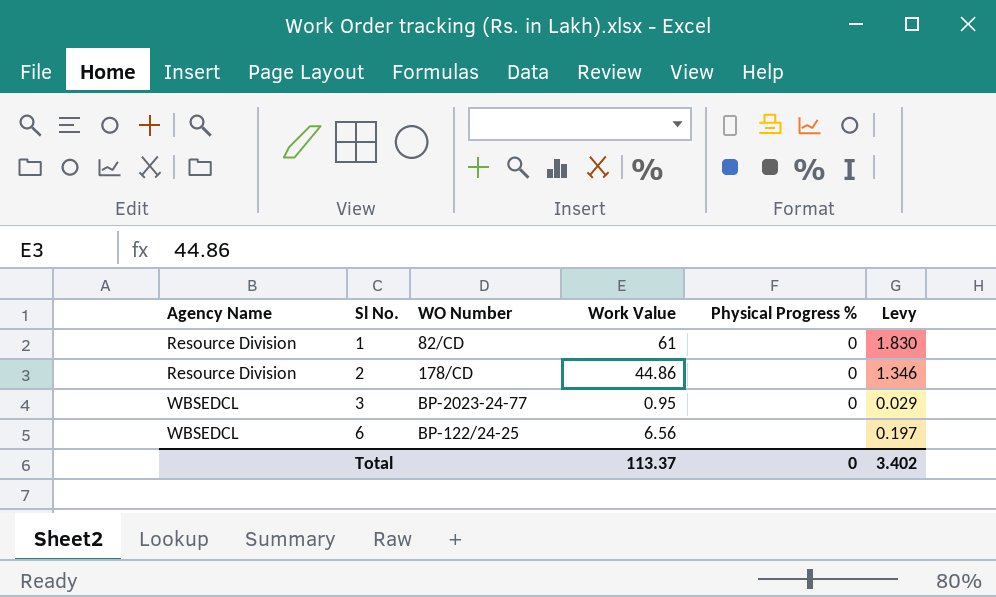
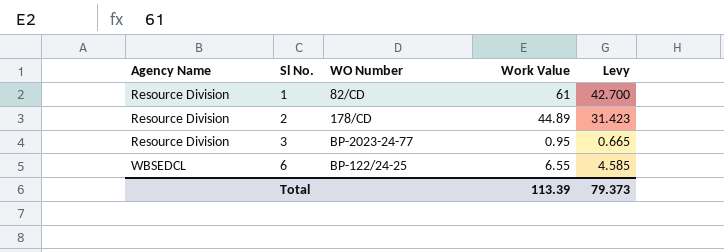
column Physical Progress % | position: 5 -> none
column Levy | formula: [Work Value] * 0.03 -> [Work Value] * 0.7
2 | Work Value: 44.86 -> 44.89
3 | Agency Name: WBSEDCL -> Resource Division
6 | Work Value: 6.56 -> 6.55
Total | Work Value: 113.37 -> 113.39
Total | Levy: 3.402 -> 79.373

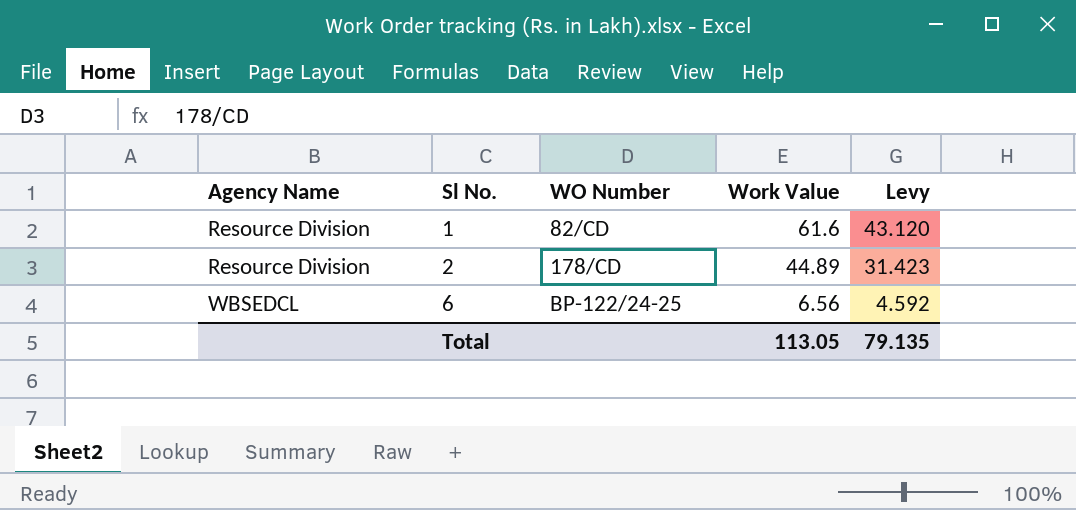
row 3: Resource Division | BP-2023-24-77 | 0.95 | 0.665 -> none
1 | Work Value: 61 -> 61.6
1 | Levy: 42.700 -> 43.120
6 | Work Value: 6.55 -> 6.56
6 | Levy: 4.585 -> 4.592
Total | Work Value: 113.39 -> 113.05
Total | Levy: 79.373 -> 79.135

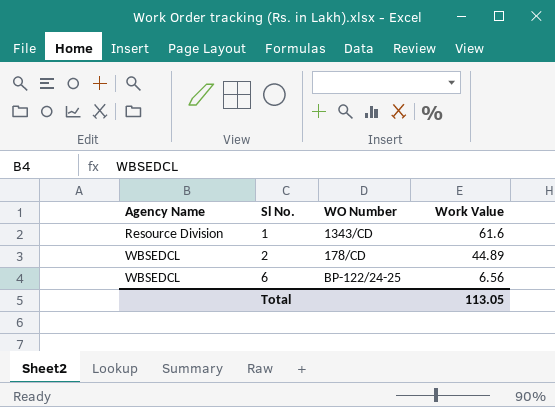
column Levy | formula: [Work Value] * 0.7 -> none
1 | WO Number: 82/CD -> 1343/CD
2 | Agency Name: Resource Division -> WBSEDCL

